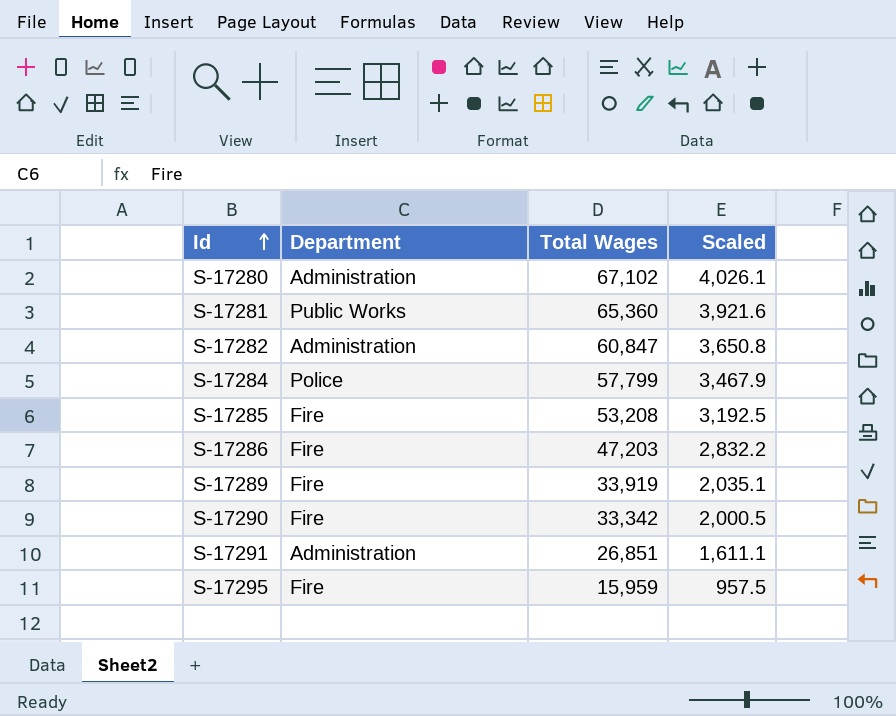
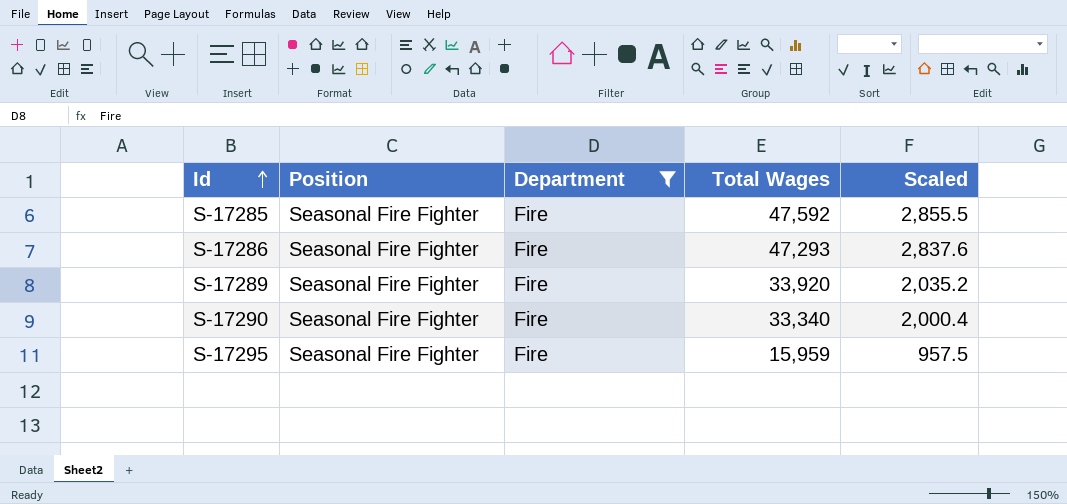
filter: none -> Department = Fire
column Position | position: none -> 2
S-17285 | Total Wages: 53,208 -> 47,592
S-17285 | Scaled: 3,192.5 -> 2,855.5
S-17286 | Total Wages: 47,203 -> 47,293
S-17286 | Scaled: 2,832.2 -> 2,837.6
S-17289 | Total Wages: 33,919 -> 33,920
S-17289 | Scaled: 2,035.1 -> 2,035.2
S-17290 | Total Wages: 33,342 -> 33,340
S-17290 | Scaled: 2,000.5 -> 2,000.4

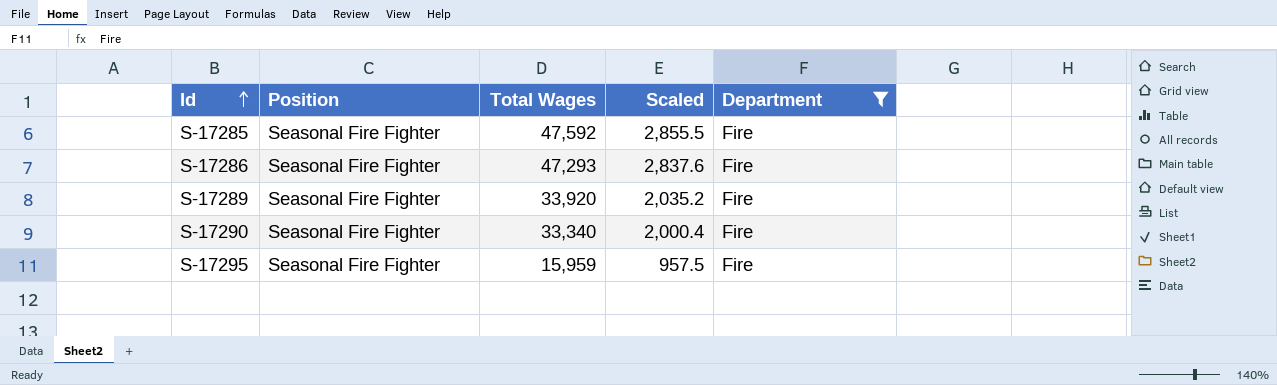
column Department | position: 3 -> 5

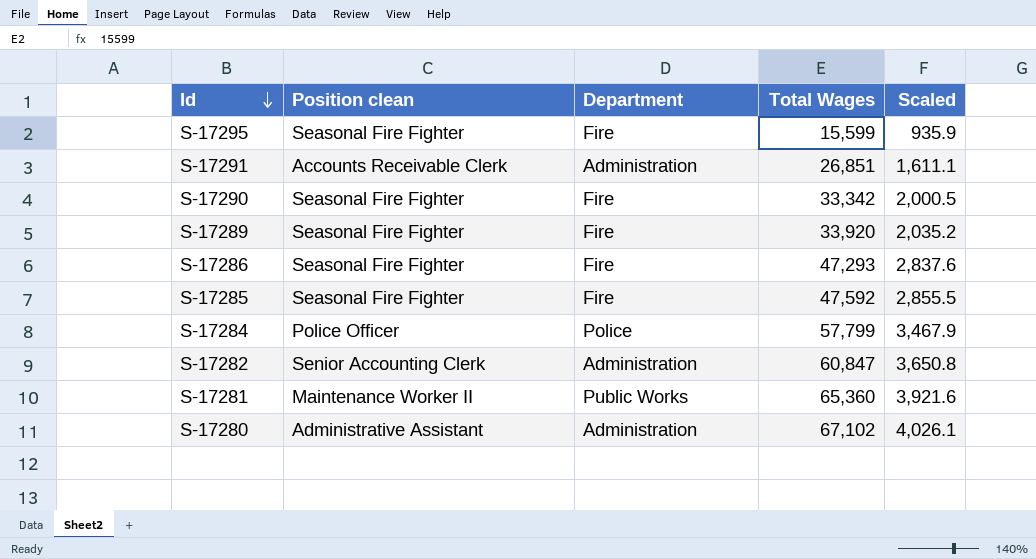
filter: Department = Fire -> none
row order: Id ascending -> Id descending
column name: Position -> Position clean
column Department | position: 5 -> 3
S-17295 | Total Wages: 15,959 -> 15,599
S-17295 | Scaled: 957.5 -> 935.9
S-17290 | Total Wages: 33,340 -> 33,342
S-17290 | Scaled: 2,000.4 -> 2,000.5

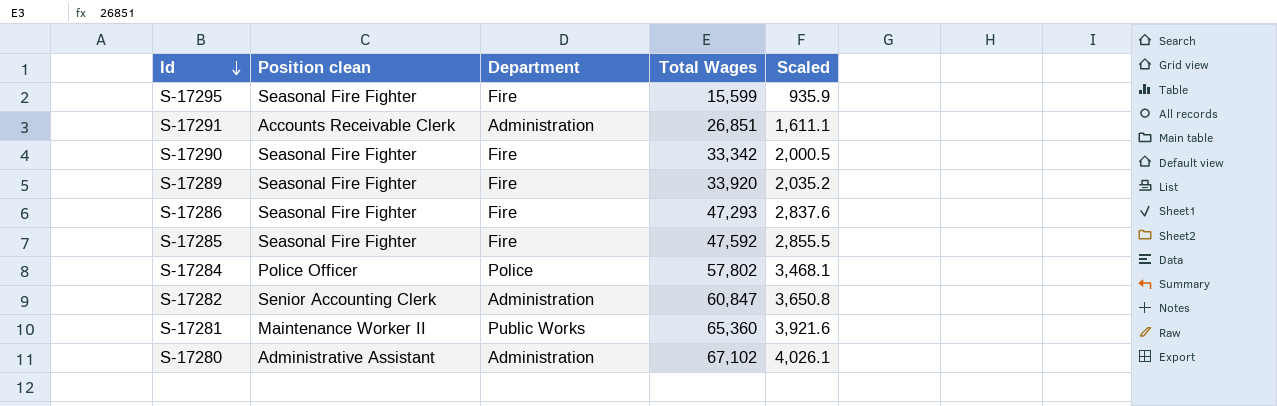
S-17284 | Total Wages: 57,799 -> 57,802
S-17284 | Scaled: 3,467.9 -> 3,468.1

